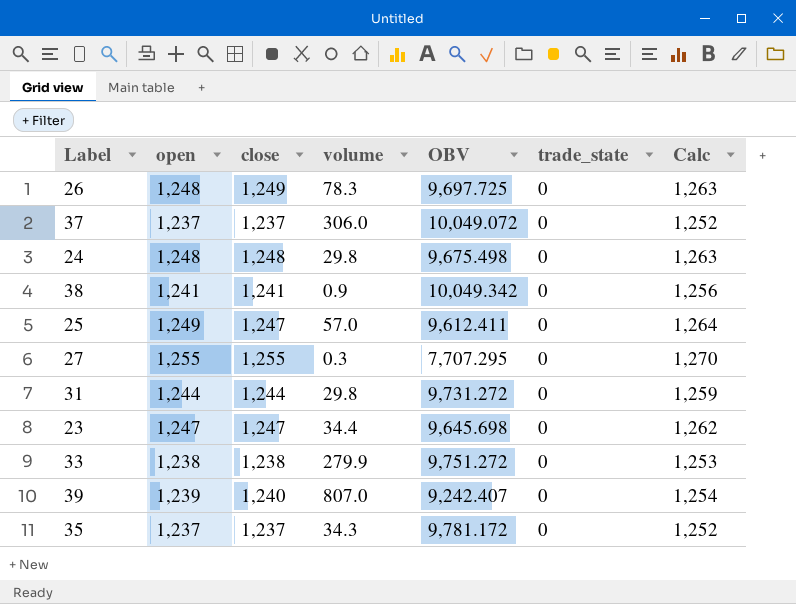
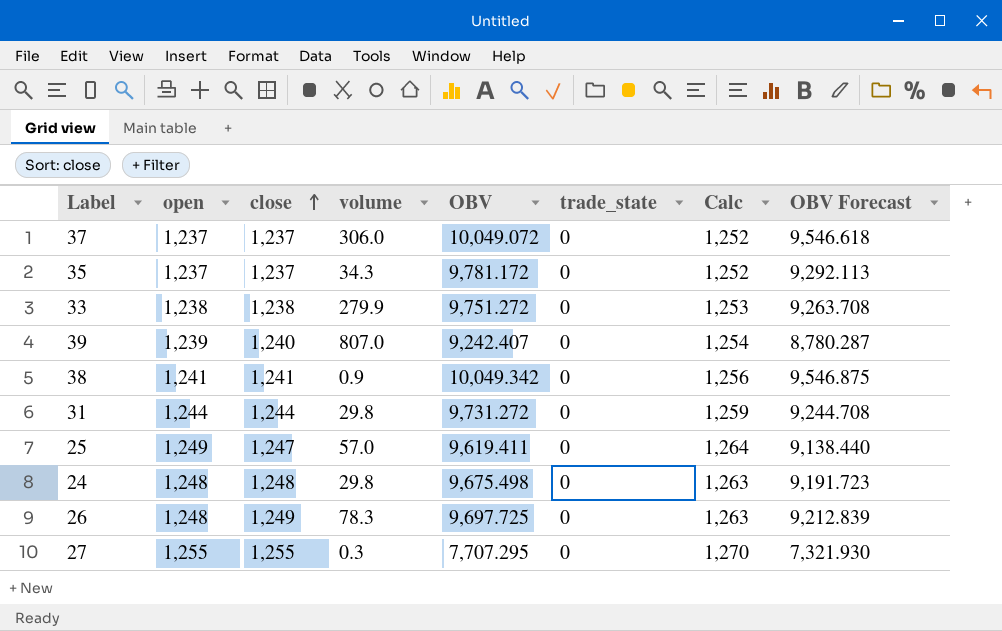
row order: none -> close ascending
column OBV Forecast | formula: none -> [OBV] * 0.95
row 23: 1,247 | 1,247 | 34.4 | 9,645.698 | 0 | 1,262 -> none
25 | OBV: 9,612.411 -> 9,619.411

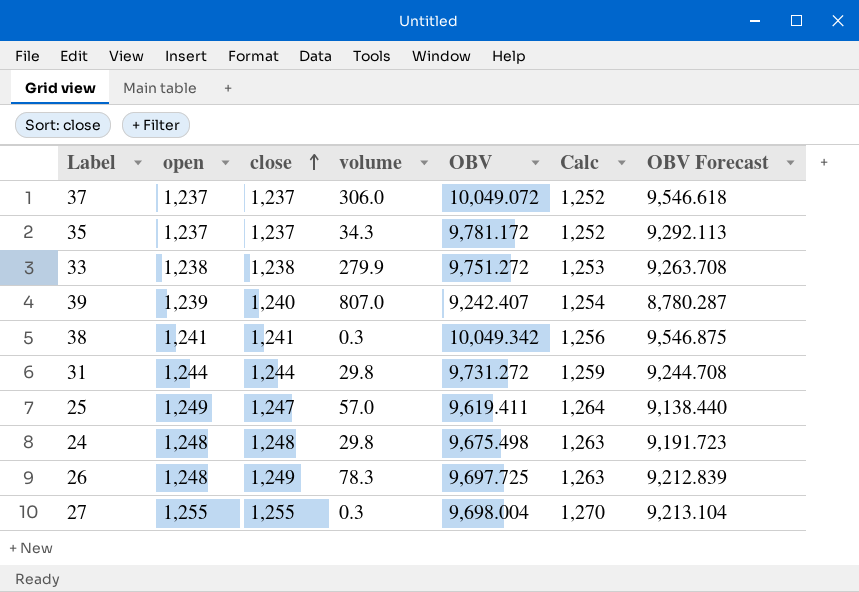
column trade_state | position: 6 -> none
38 | volume: 0.9 -> 0.3
27 | OBV: 7,707.295 -> 9,698.004
27 | OBV Forecast: 7,321.930 -> 9,213.104

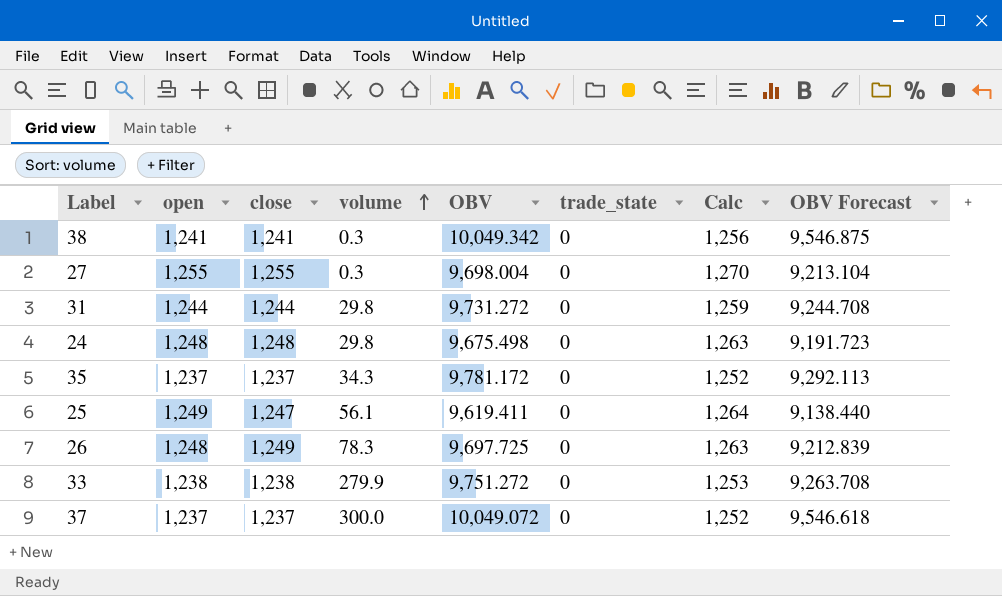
row order: close ascending -> volume ascending
column trade_state | position: none -> 6
row 39: 1,239 | 1,240 | 807.0 | 9,242.407 | 1,254 | 8,780.287 -> none
25 | volume: 57.0 -> 56.1
37 | volume: 306.0 -> 300.0

